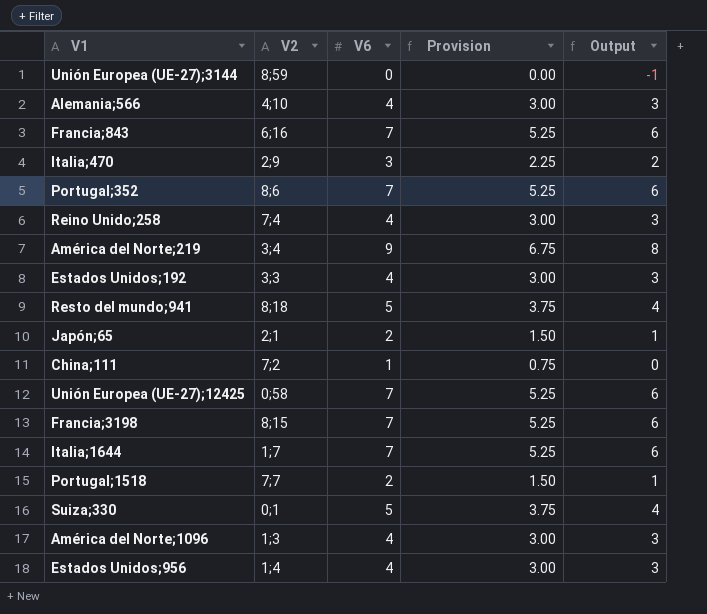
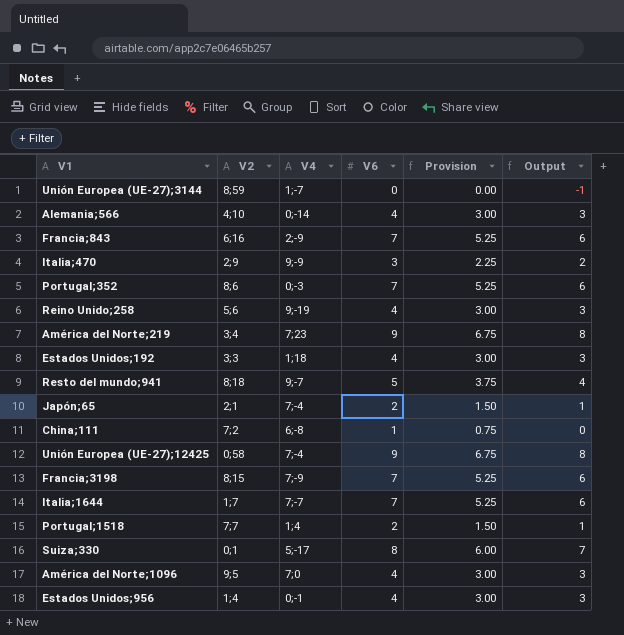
column V4 | position: none -> 3
Reino Unido;258 | V2: 7;4 -> 5;6
Unión Europea (UE-27);12425 | V6: 7 -> 9
Unión Europea (UE-27);12425 | Provision: 5.25 -> 6.75
Unión Europea (UE-27);12425 | Output: 6 -> 8
Suiza;330 | V6: 5 -> 8
Suiza;330 | Provision: 3.75 -> 6.00
Suiza;330 | Output: 4 -> 7
América del Norte;1096 | V2: 1;3 -> 9;5

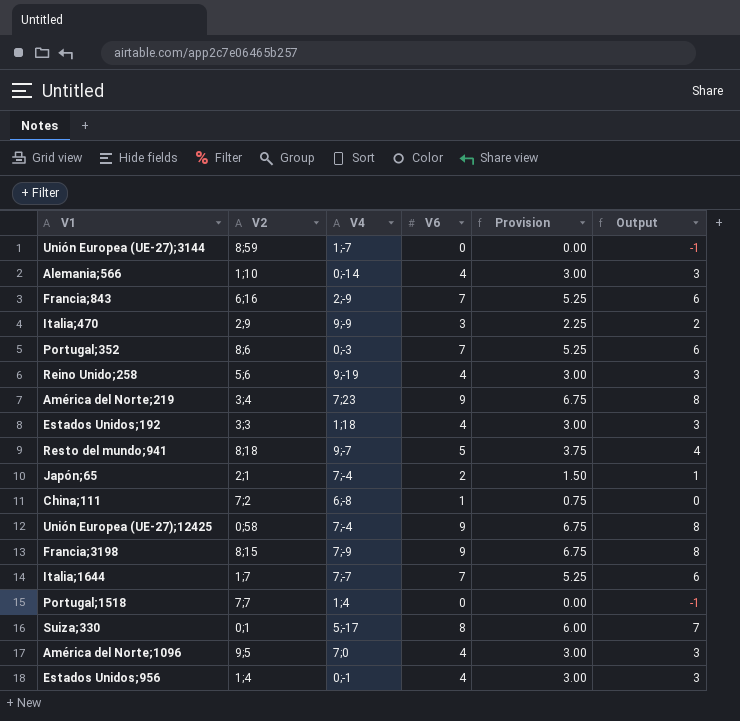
Alemania;566 | V2: 4;10 -> 1;10
Francia;3198 | V6: 7 -> 9
Francia;3198 | Provision: 5.25 -> 6.75
Francia;3198 | Output: 6 -> 8
Portugal;1518 | V6: 2 -> 0
Portugal;1518 | Provision: 1.50 -> 0.00
Portugal;1518 | Output: 1 -> -1

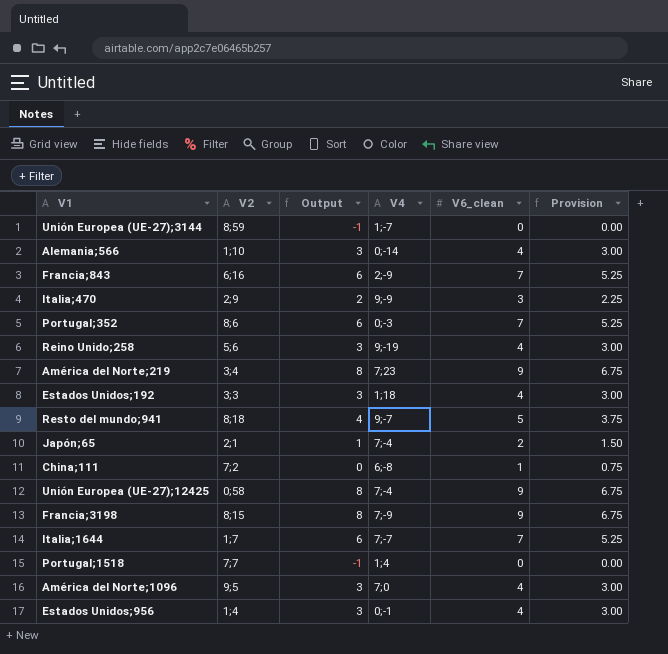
column Output | position: 6 -> 3
column name: V6 -> V6_clean
row Suiza;330: 0;1 | 5;-17 | 8 | 6.00 | 7 -> none

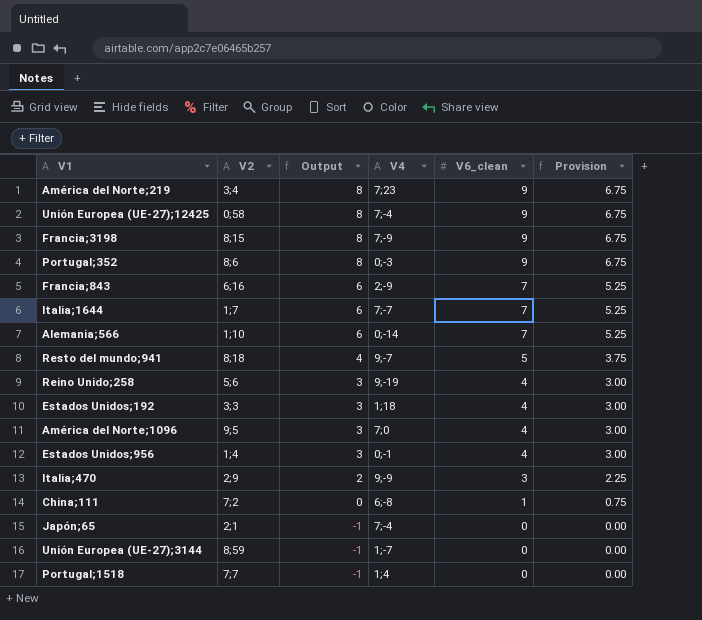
row order: none -> Output descending
Portugal;352 | Output: 6 -> 8
Portugal;352 | V6_clean: 7 -> 9
Portugal;352 | Provision: 5.25 -> 6.75
Alemania;566 | Output: 3 -> 6
Alemania;566 | V6_clean: 4 -> 7
Alemania;566 | Provision: 3.00 -> 5.25
Japón;65 | Output: 1 -> -1
Japón;65 | V6_clean: 2 -> 0
Japón;65 | Provision: 1.50 -> 0.00

